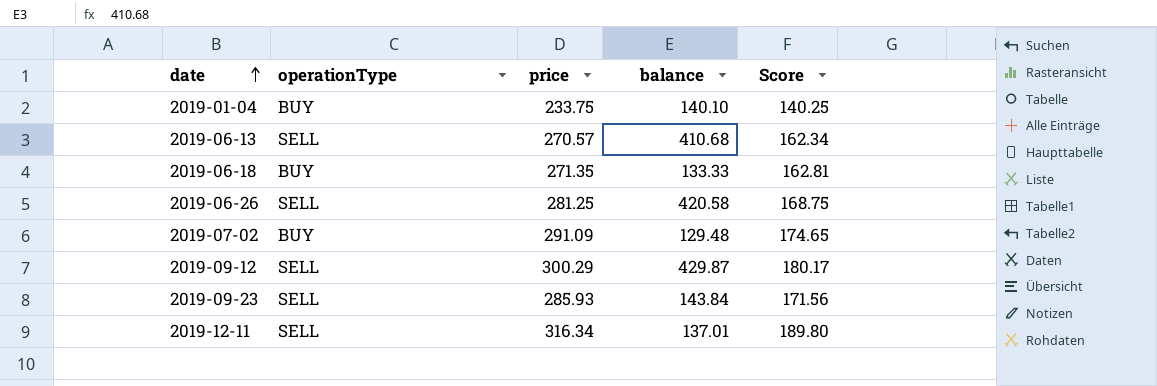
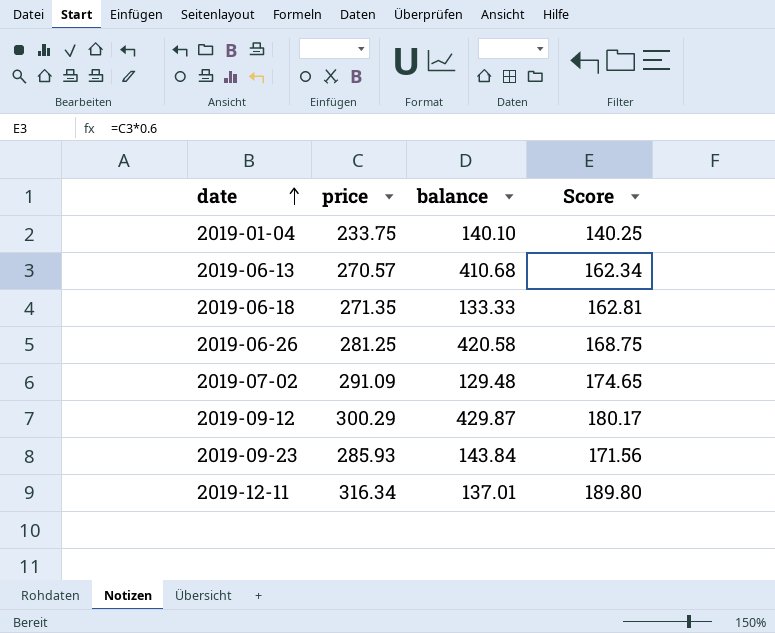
column operationType | position: 2 -> none

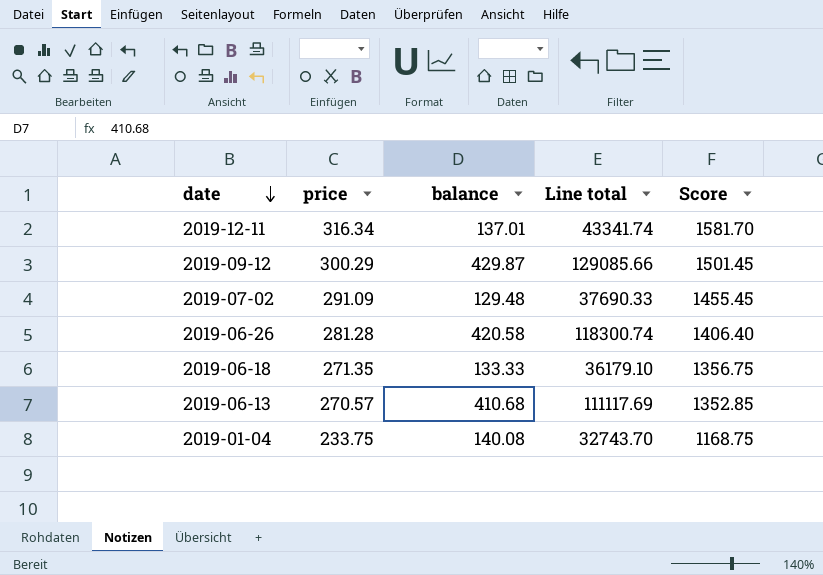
row order: date ascending -> date descending
column Line total | formula: none -> [price] * [balance]
column Score | formula: [price] * 0.6 -> [price] * 5
row 2019-09-23: 285.93 | 143.84 | 171.56 -> none
2019-06-26 | price: 281.25 -> 281.28
2019-01-04 | balance: 140.10 -> 140.08

